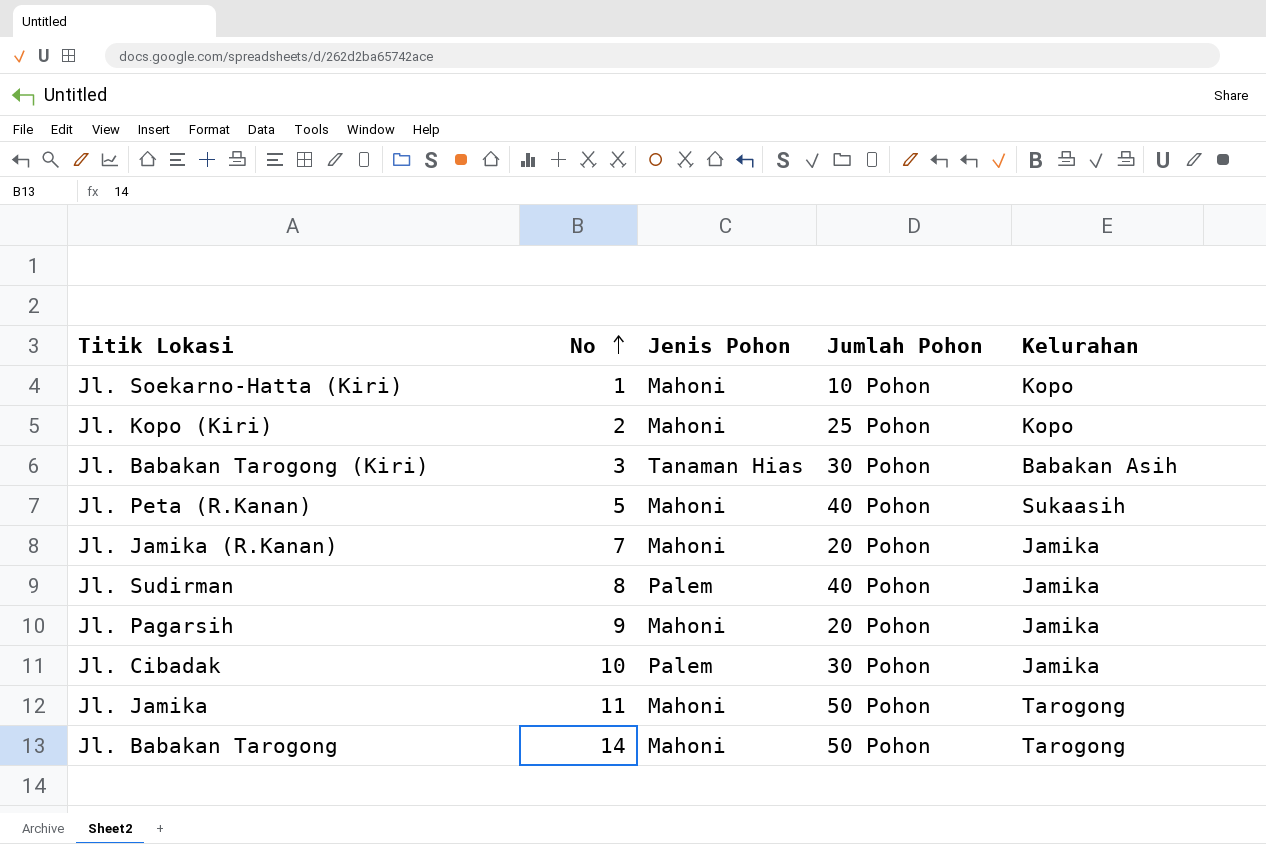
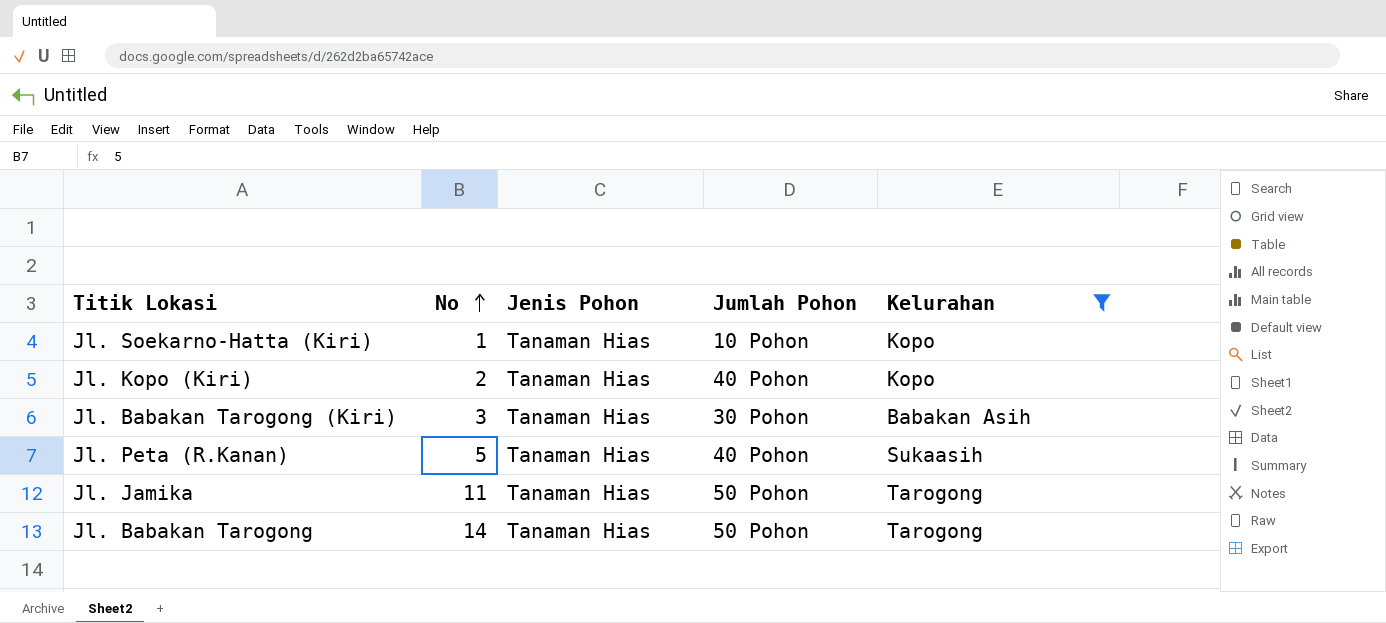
filter: none -> Kelurahan != Jamika
Jl. Soekarno-Hatta (Kiri) | Jenis Pohon: Mahoni -> Tanaman Hias
Jl. Kopo (Kiri) | Jenis Pohon: Mahoni -> Tanaman Hias
Jl. Kopo (Kiri) | Jumlah Pohon: 25 Pohon -> 40 Pohon
Jl. Peta (R.Kanan) | Jenis Pohon: Mahoni -> Tanaman Hias
Jl. Jamika | Jenis Pohon: Mahoni -> Tanaman Hias
Jl. Babakan Tarogong | Jenis Pohon: Mahoni -> Tanaman Hias

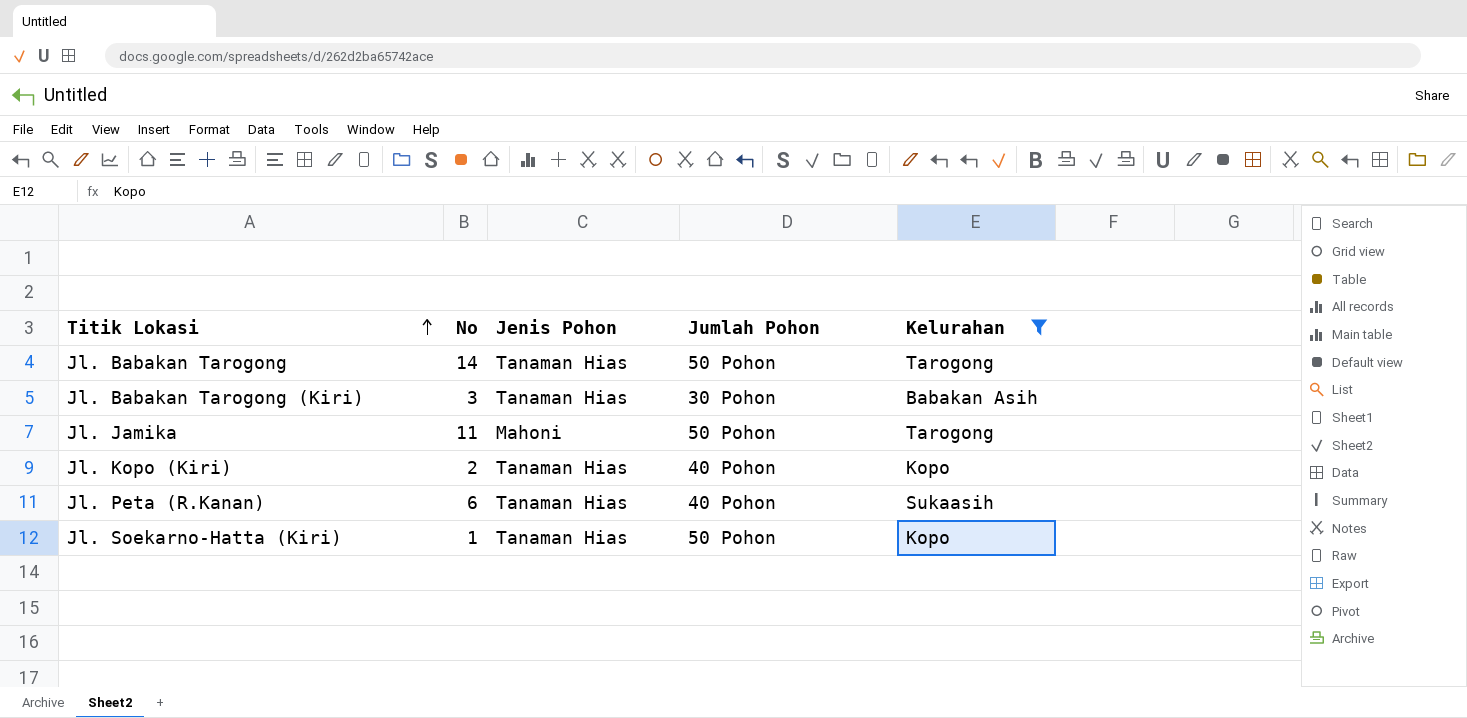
row order: No ascending -> Titik Lokasi ascending
Jl. Jamika | Jenis Pohon: Tanaman Hias -> Mahoni
Jl. Peta (R.Kanan) | No: 5 -> 6
Jl. Soekarno-Hatta (Kiri) | Jumlah Pohon: 10 Pohon -> 50 Pohon

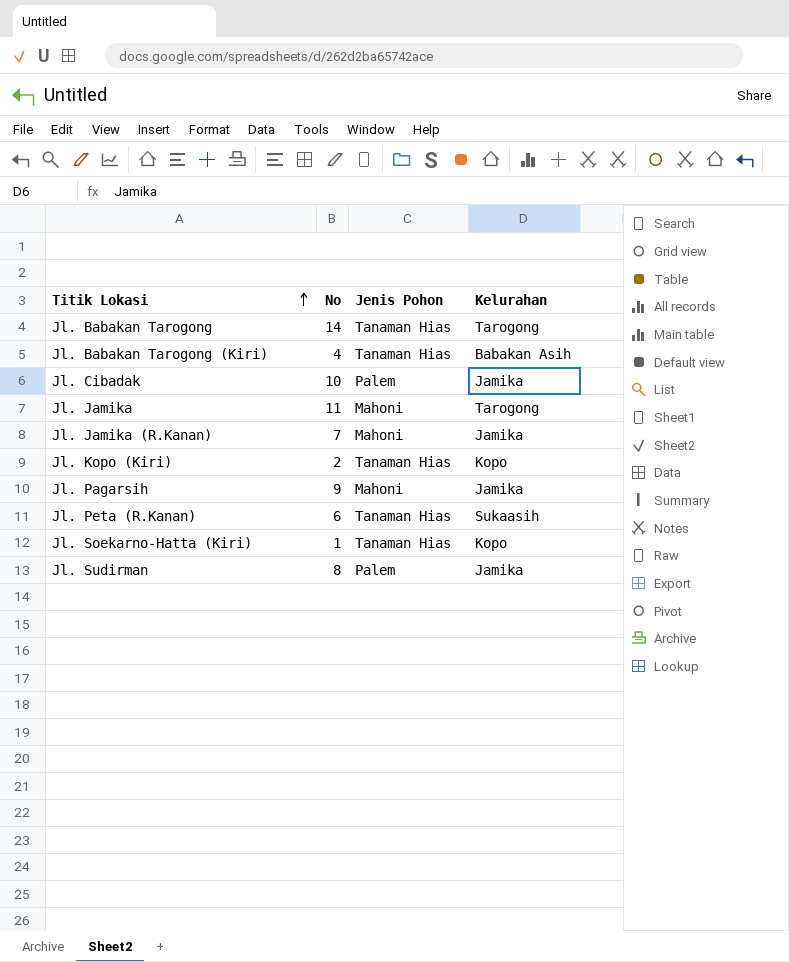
filter: Kelurahan != Jamika -> none
column Jumlah Pohon | position: 4 -> none
Jl. Babakan Tarogong (Kiri) | No: 3 -> 4

